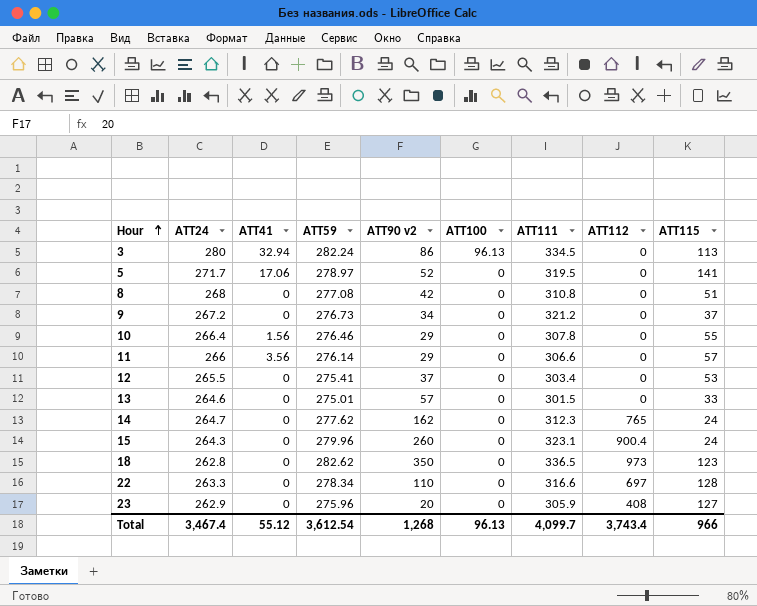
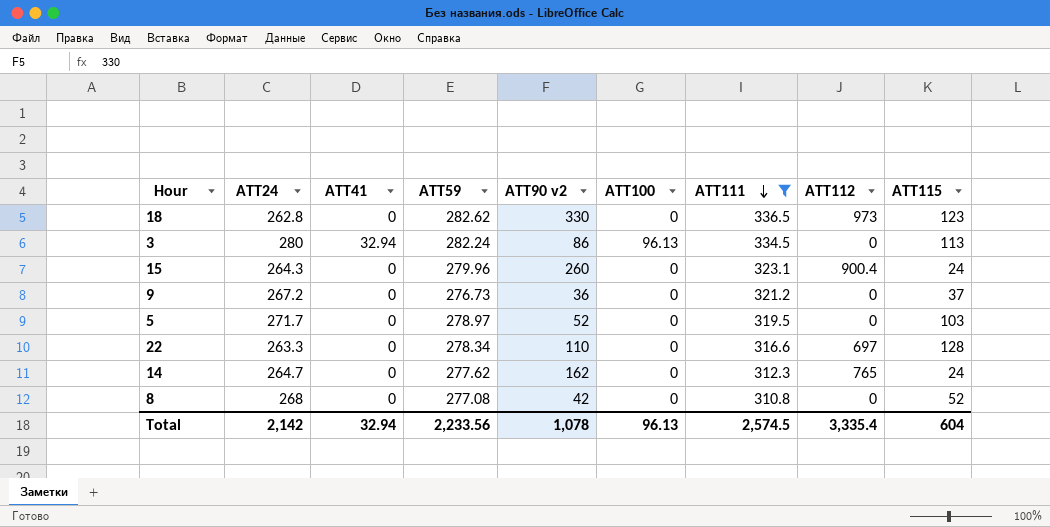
filter: none -> ATT111 >= 310.8
row order: Hour ascending -> ATT111 descending
18 | ATT90 v2: 350 -> 330
9 | ATT90 v2: 34 -> 36
5 | ATT41: 17.06 -> 0
5 | ATT115: 141 -> 103
8 | ATT115: 51 -> 52
Total | ATT24: 3,467.4 -> 2,142
Total | ATT41: 55.12 -> 32.94
Total | ATT59: 3,612.54 -> 2,233.56
Total | ATT90 v2: 1,268 -> 1,078
Total | ATT111: 4,099.7 -> 2,574.5
Total | ATT112: 3,743.4 -> 3,335.4
Total | ATT115: 966 -> 604

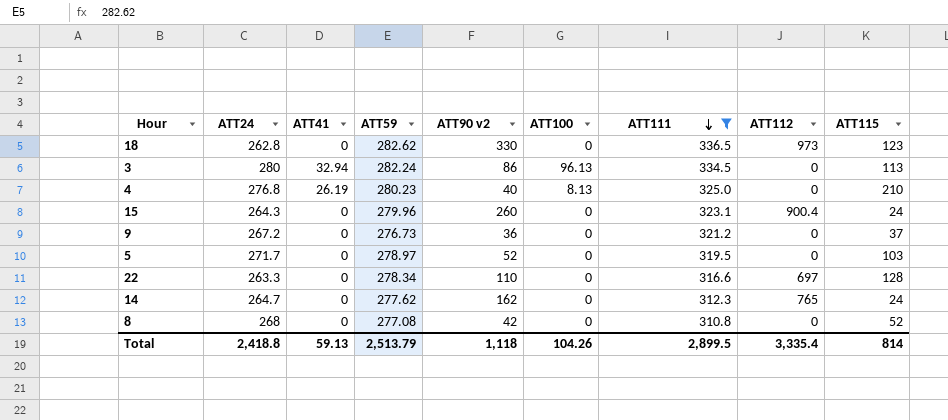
row 4: none -> 276.8 | 26.19 | 280.23 | 40 | 8.13 | 325.0 | 0 | 210
Total | ATT24: 2,142 -> 2,418.8
Total | ATT41: 32.94 -> 59.13
Total | ATT59: 2,233.56 -> 2,513.79
Total | ATT90 v2: 1,078 -> 1,118
Total | ATT100: 96.13 -> 104.26
Total | ATT111: 2,574.5 -> 2,899.5
Total | ATT115: 604 -> 814

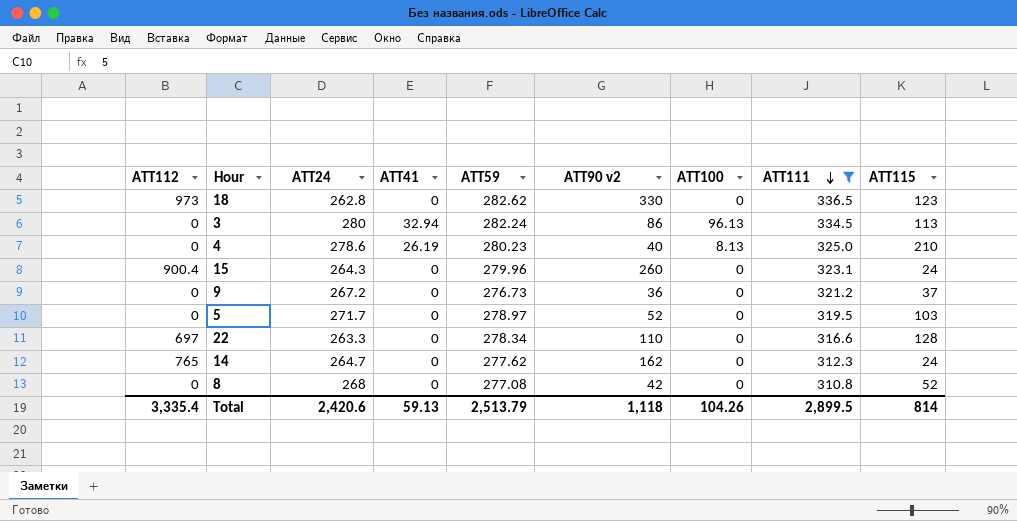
column ATT112 | position: 8 -> 1
4 | ATT24: 276.8 -> 278.6
Total | ATT24: 2,418.8 -> 2,420.6

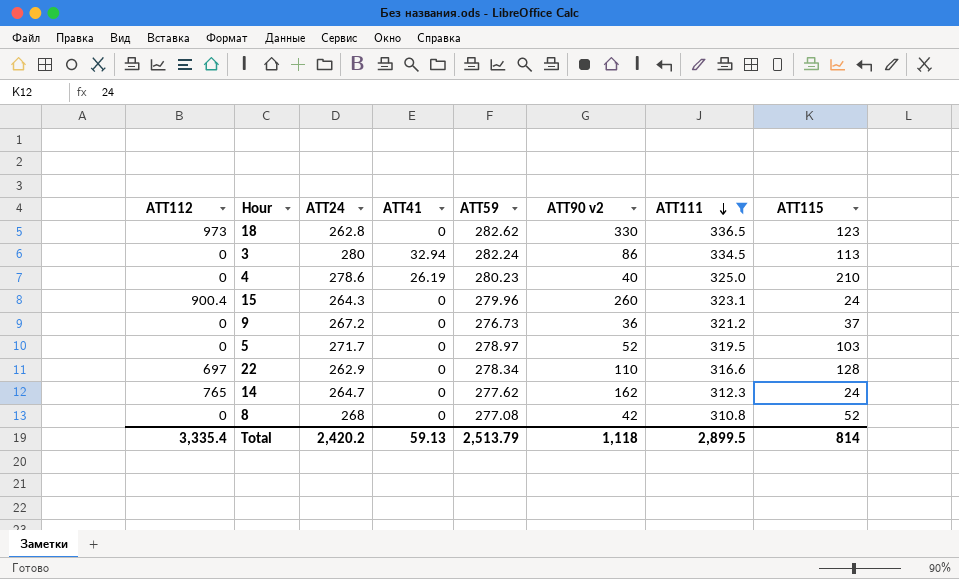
column ATT100 | position: 7 -> none
22 | ATT24: 263.3 -> 262.9
Total | ATT24: 2,420.6 -> 2,420.2

